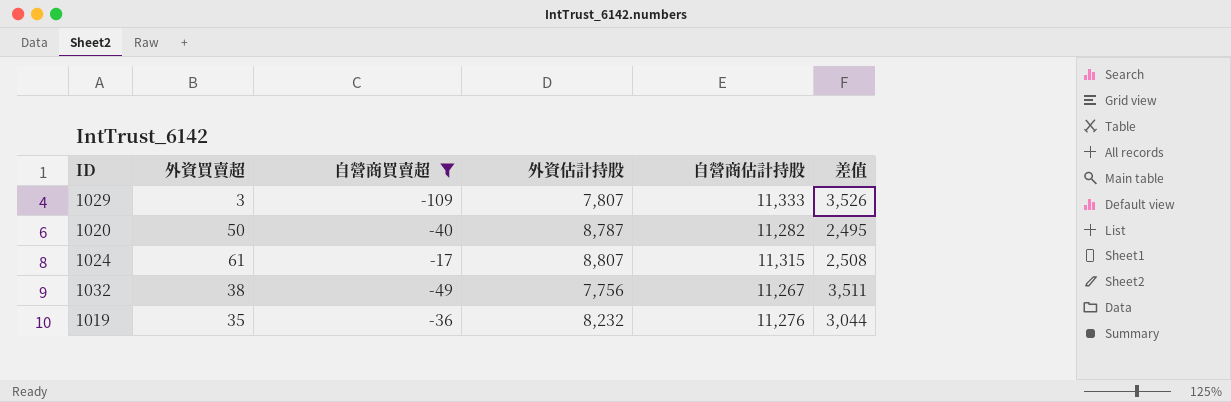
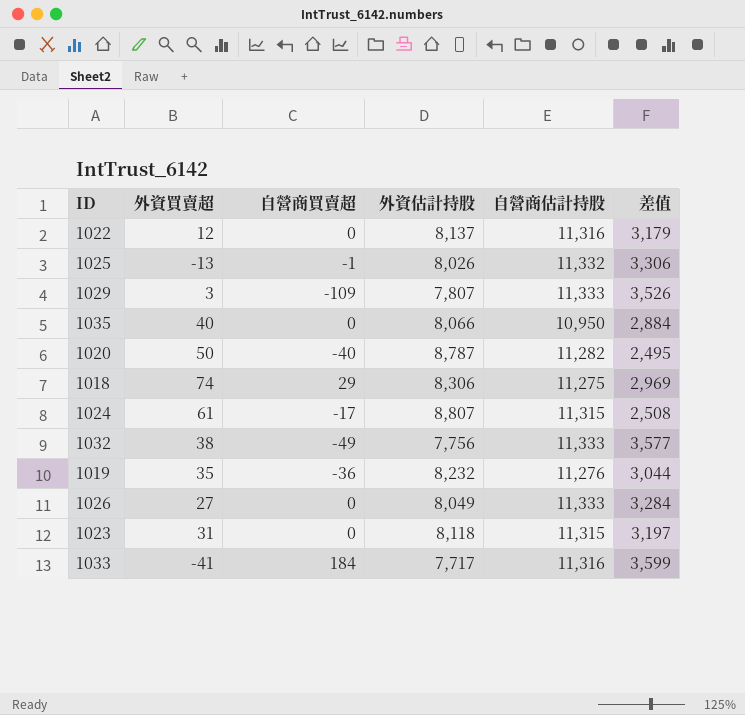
filter: 自營商買賣超 <= -17 -> none
1032 | 自營商估計持股: 11,267 -> 11,333
1032 | 差值: 3,511 -> 3,577

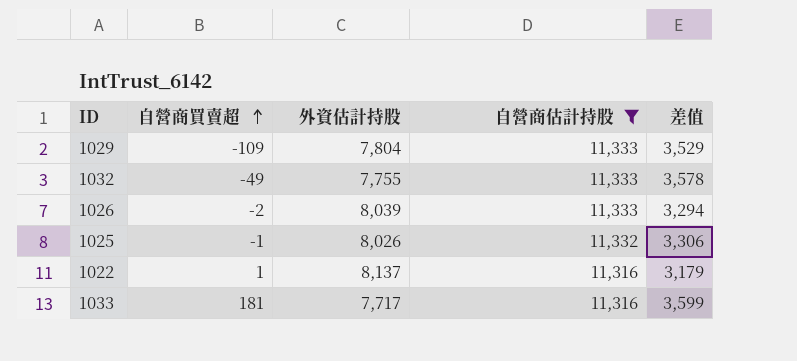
filter: none -> 自營商估計持股 >= 11,316
row order: none -> 自營商買賣超 ascending
column 外資買賣超 | position: 2 -> none
1029 | 外資估計持股: 7,807 -> 7,804
1029 | 差值: 3,526 -> 3,529
1032 | 外資估計持股: 7,756 -> 7,755
1032 | 差值: 3,577 -> 3,578
1026 | 自營商買賣超: 0 -> -2
1026 | 外資估計持股: 8,049 -> 8,039
1026 | 差值: 3,284 -> 3,294
1022 | 自營商買賣超: 0 -> 1
1033 | 自營商買賣超: 184 -> 181

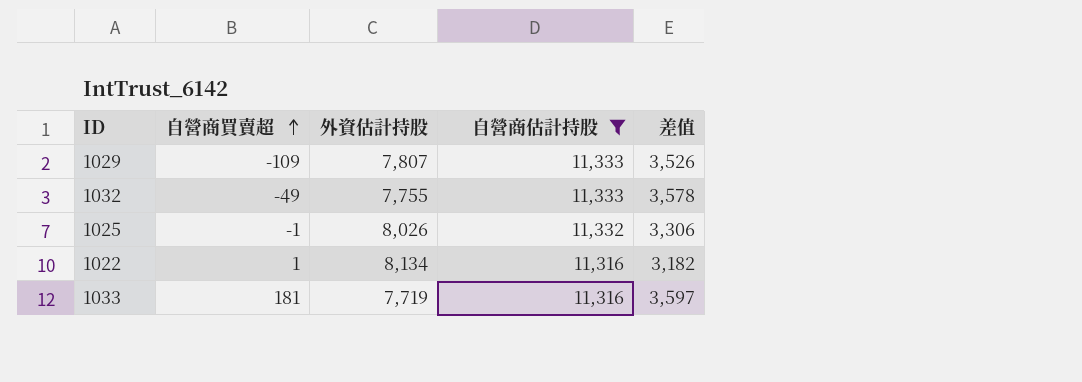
row 1026: -2 | 8,039 | 11,333 | 3,294 -> none
1029 | 外資估計持股: 7,804 -> 7,807
1029 | 差值: 3,529 -> 3,526
1022 | 外資估計持股: 8,137 -> 8,134
1022 | 差值: 3,179 -> 3,182
1033 | 外資估計持股: 7,717 -> 7,719
1033 | 差值: 3,599 -> 3,597

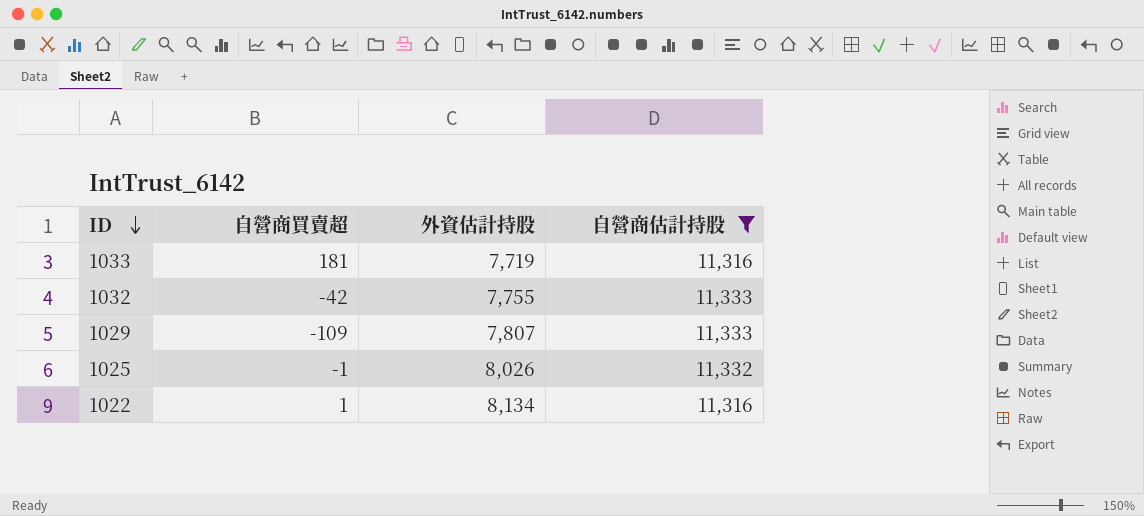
row order: 自營商買賣超 ascending -> ID descending
column 差值 | formula: [自營商估計持股] - [外資估計持股] -> none
1032 | 自營商買賣超: -49 -> -42

